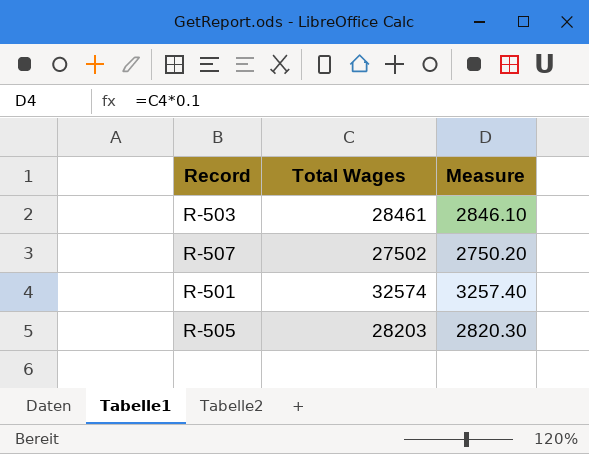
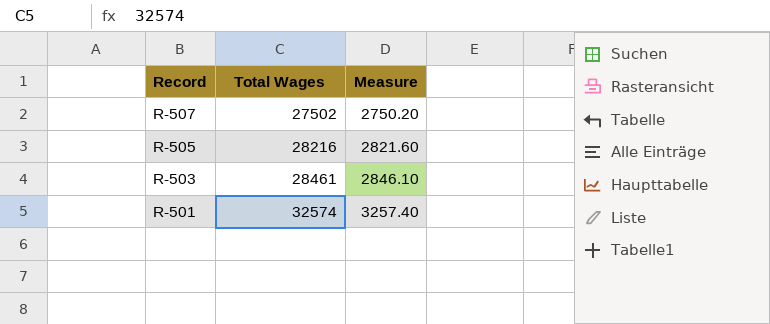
row order: none -> Record descending
R-505 | Total Wages: 28203 -> 28216
R-505 | Measure: 2820.30 -> 2821.60

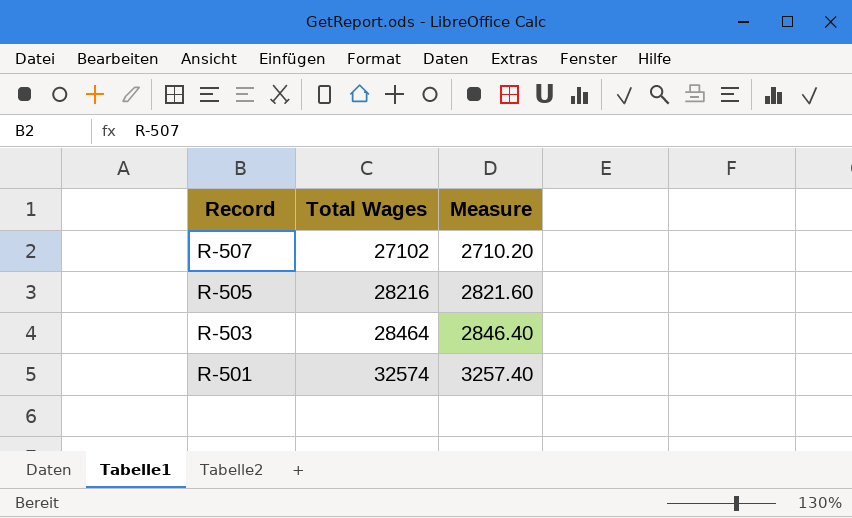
R-507 | Total Wages: 27502 -> 27102
R-507 | Measure: 2750.20 -> 2710.20
R-503 | Total Wages: 28461 -> 28464
R-503 | Measure: 2846.10 -> 2846.40

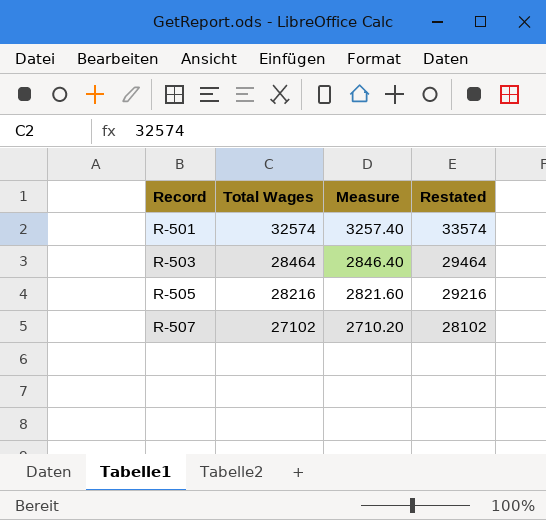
row order: Record descending -> Record ascending
column Restated | formula: none -> [Total Wages] + 1000

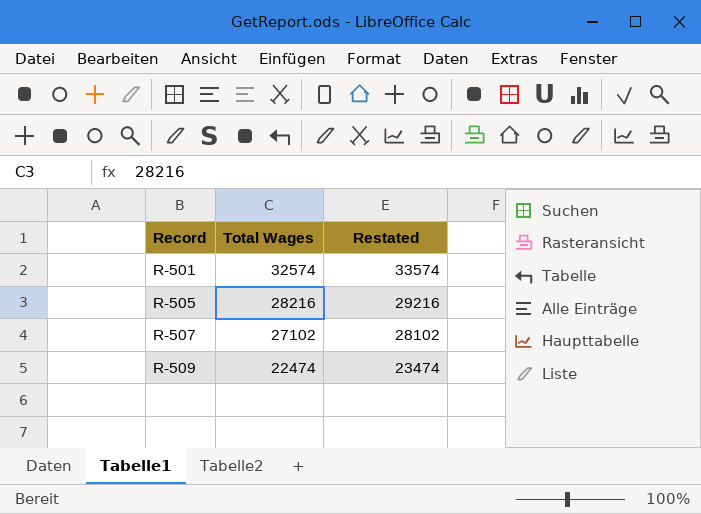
column Measure | formula: [Total Wages] * 0.1 -> none
row R-503: 28464 | 2846.40 | 29464 -> none
row R-509: none -> 22474 | 23474

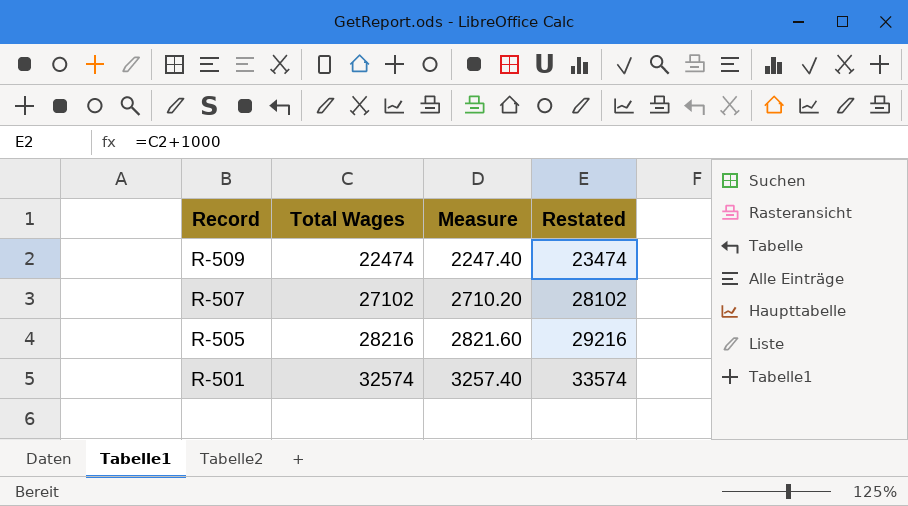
row order: Record ascending -> Record descending
column Measure | formula: none -> [Total Wages] * 0.1

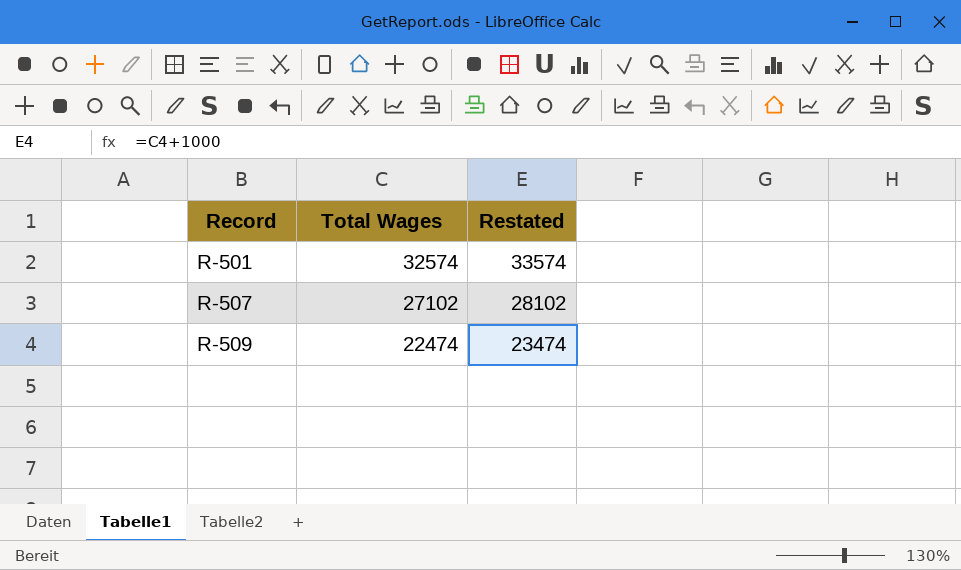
row order: Record descending -> Record ascending
column Measure | formula: [Total Wages] * 0.1 -> none
row R-505: 28216 | 2821.60 | 29216 -> none

